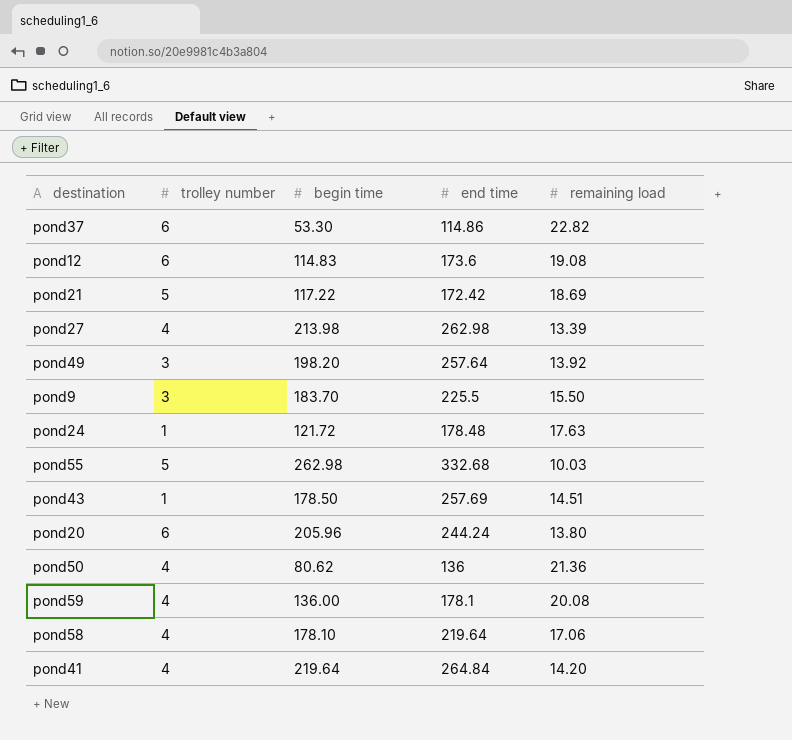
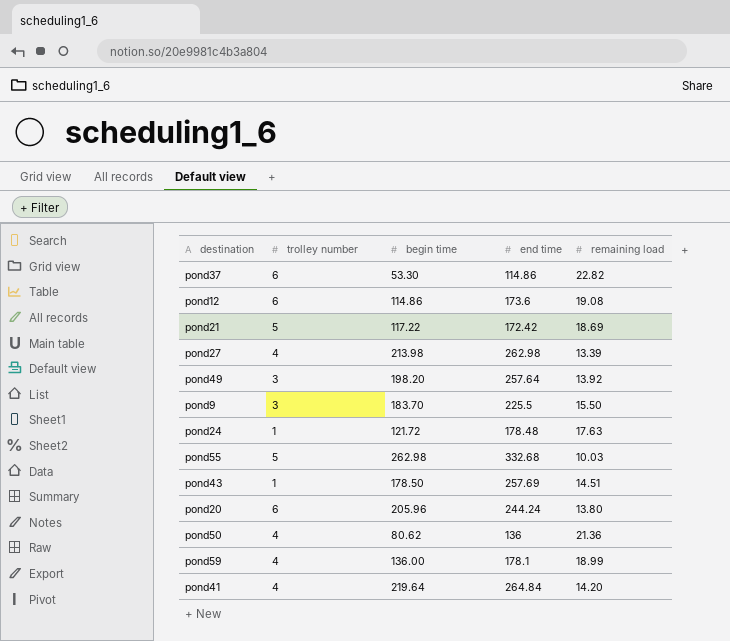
row pond58: 4 | 178.10 | 219.64 | 17.06 -> none
pond12 | begin time: 114.83 -> 114.86
pond59 | remaining load: 20.08 -> 18.99

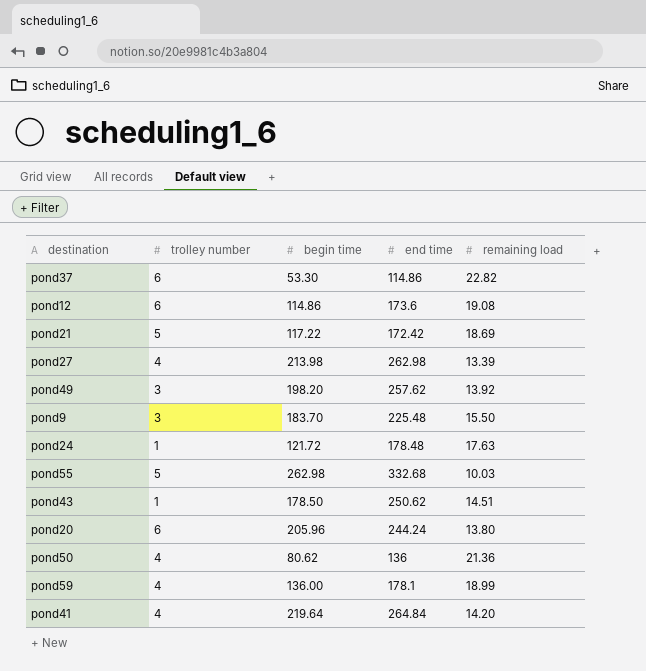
pond49 | end time: 257.64 -> 257.62
pond9 | end time: 225.5 -> 225.48
pond43 | end time: 257.69 -> 250.62

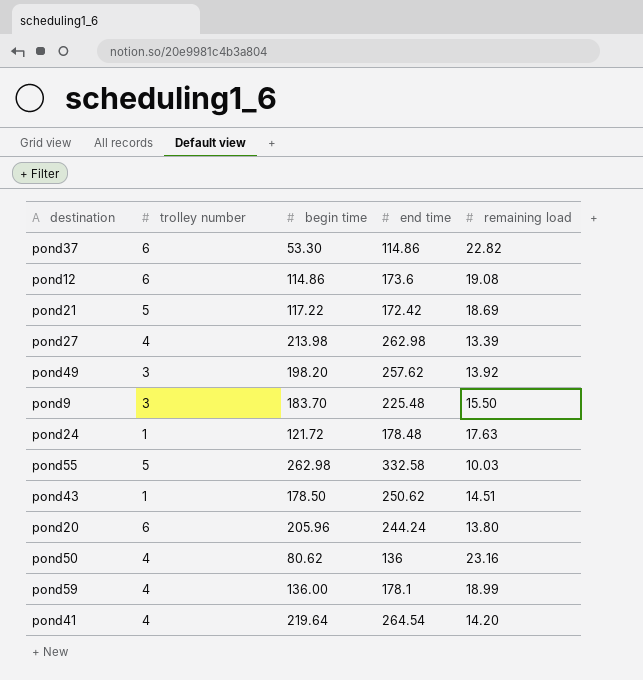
pond55 | end time: 332.68 -> 332.58
pond50 | remaining load: 21.36 -> 23.16
pond41 | end time: 264.84 -> 264.54

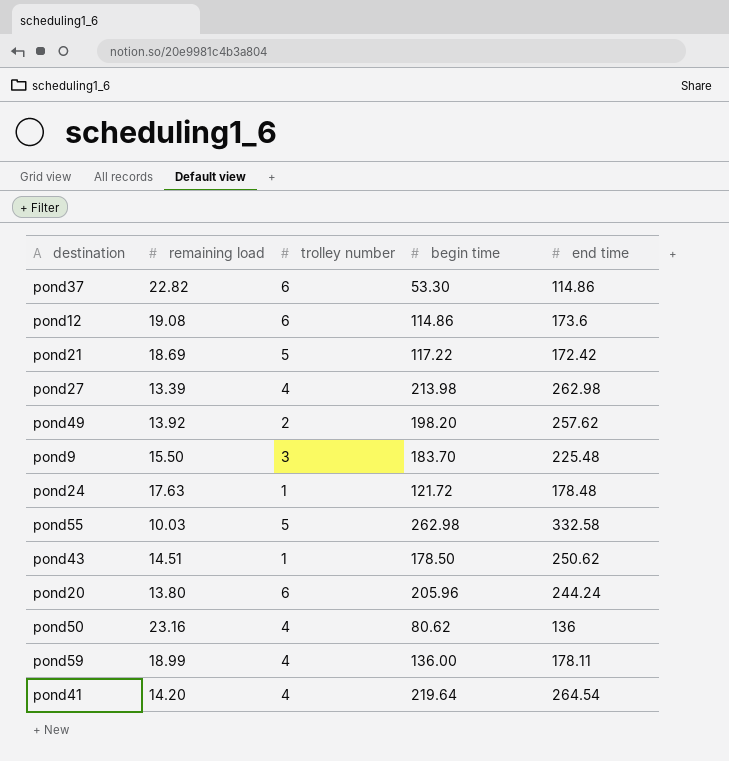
column remaining load | position: 5 -> 2
pond49 | trolley number: 3 -> 2
pond59 | end time: 178.1 -> 178.11

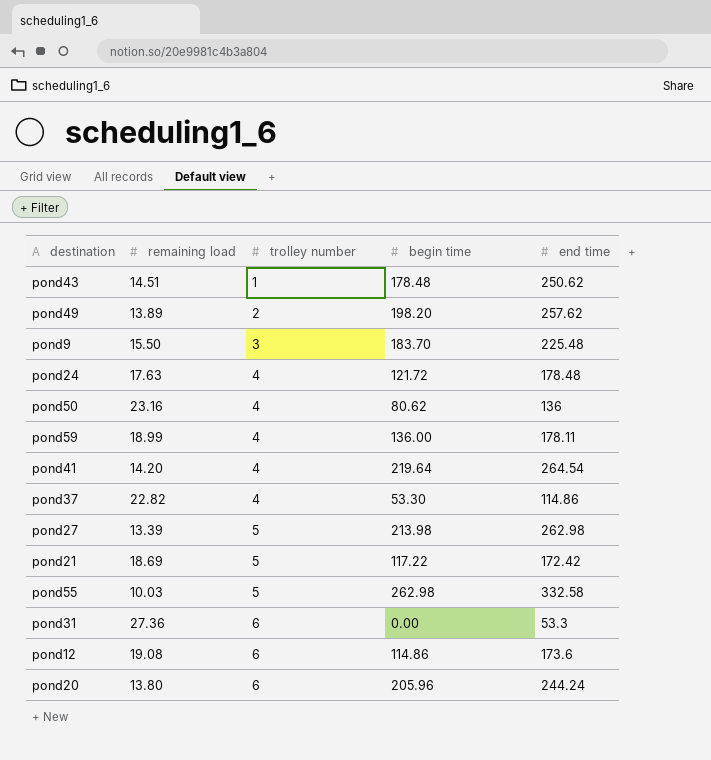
row order: none -> trolley number ascending
pond43 | begin time: 178.50 -> 178.48
pond49 | remaining load: 13.92 -> 13.89
pond24 | trolley number: 1 -> 4
pond37 | trolley number: 6 -> 4
pond27 | trolley number: 4 -> 5
row pond31: none -> 27.36 | 6 | 0.00 | 53.3

